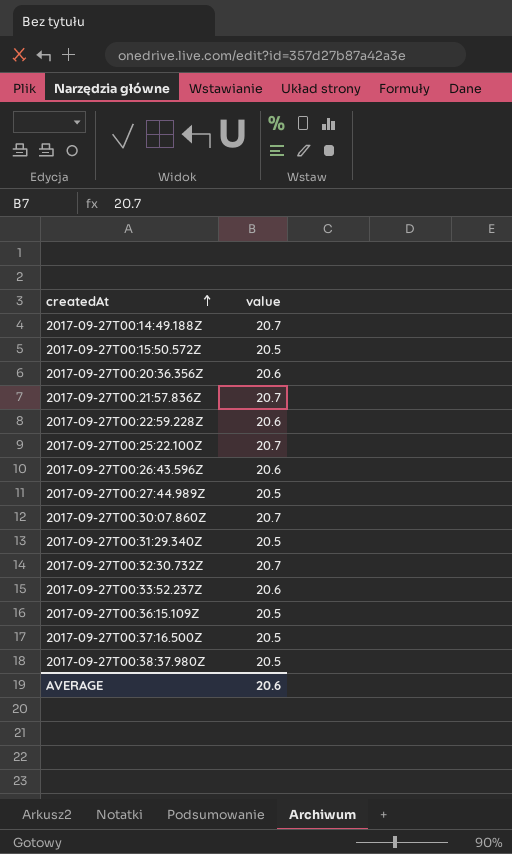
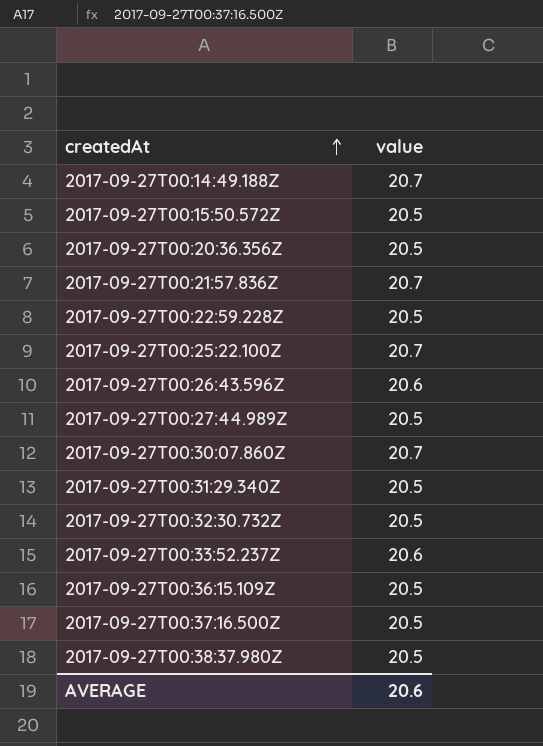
2017-09-27T00:20:36.356Z | value: 20.6 -> 20.5
2017-09-27T00:22:59.228Z | value: 20.6 -> 20.5
2017-09-27T00:32:30.732Z | value: 20.7 -> 20.5

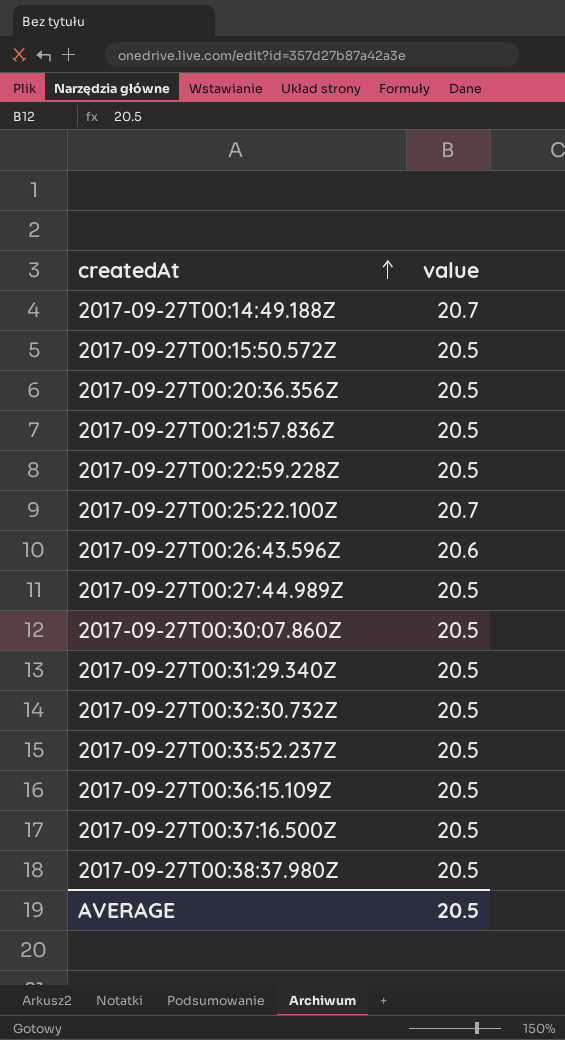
2017-09-27T00:21:57.836Z | value: 20.7 -> 20.5
2017-09-27T00:30:07.860Z | value: 20.7 -> 20.5
2017-09-27T00:33:52.237Z | value: 20.6 -> 20.5
AVERAGE | value: 20.6 -> 20.5

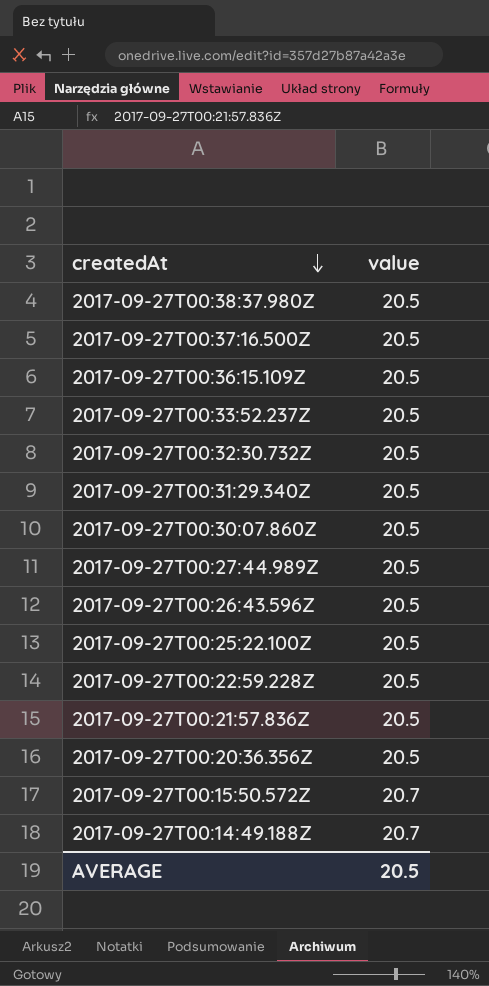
row order: createdAt ascending -> createdAt descending
2017-09-27T00:26:43.596Z | value: 20.6 -> 20.5
2017-09-27T00:25:22.100Z | value: 20.7 -> 20.5
2017-09-27T00:15:50.572Z | value: 20.5 -> 20.7

